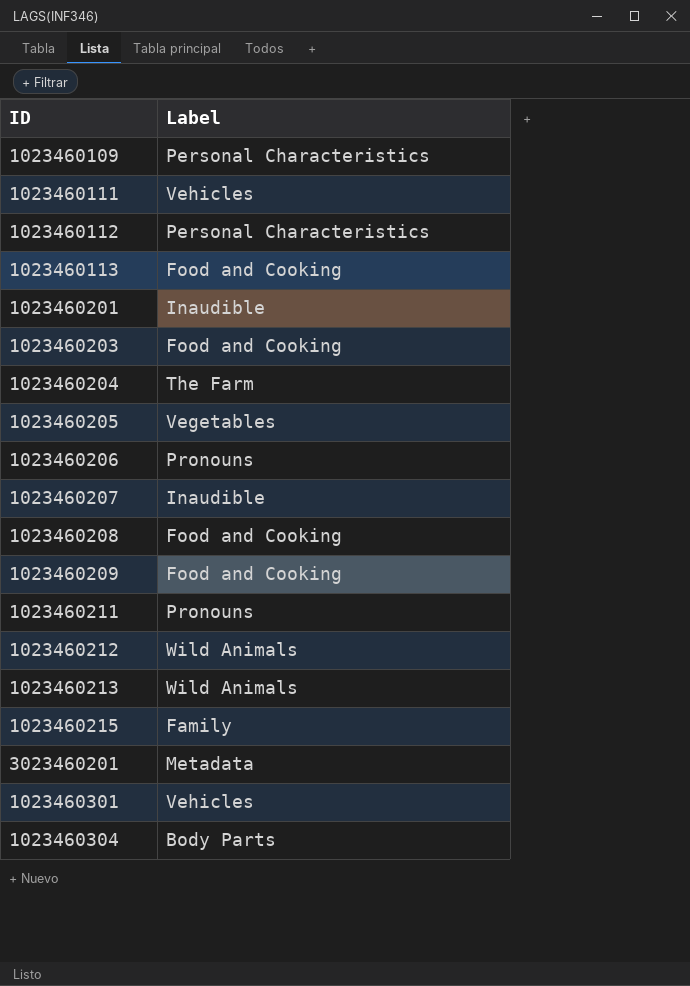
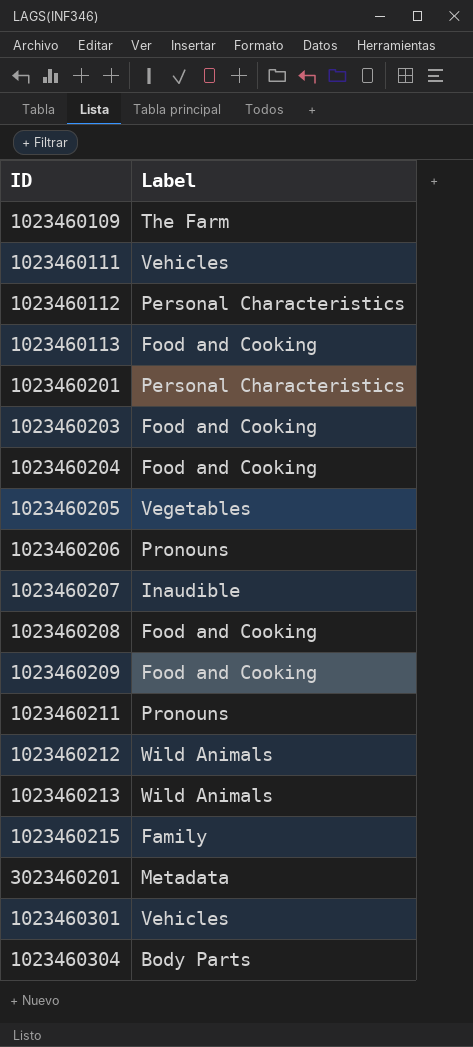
1023460109 | Label: Personal Characteristics -> The Farm
1023460201 | Label: Inaudible -> Personal Characteristics
1023460204 | Label: The Farm -> Food and Cooking

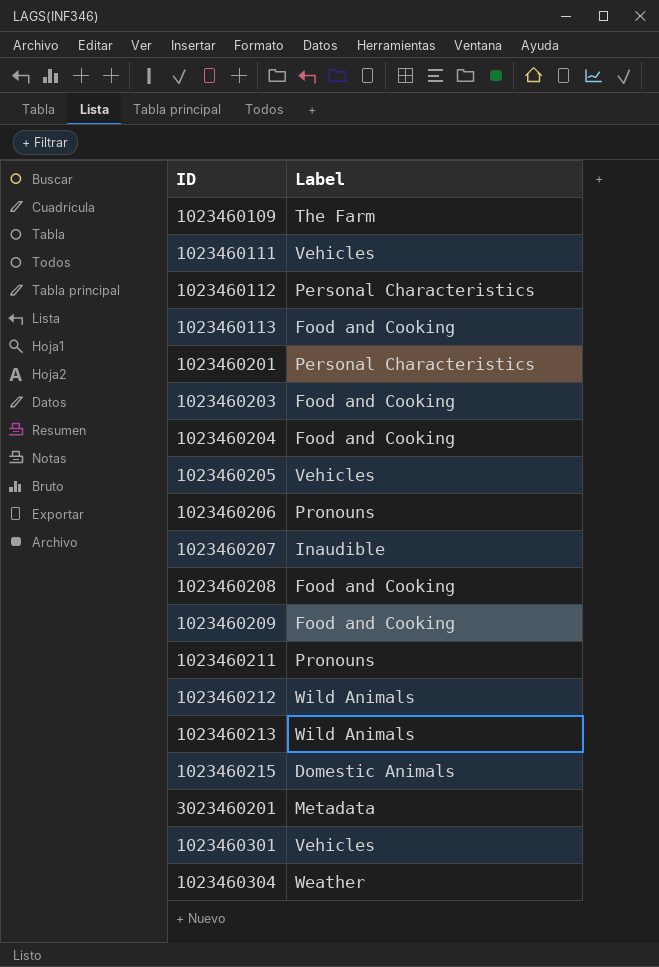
1023460205 | Label: Vegetables -> Vehicles
1023460215 | Label: Family -> Domestic Animals
1023460304 | Label: Body Parts -> Weather

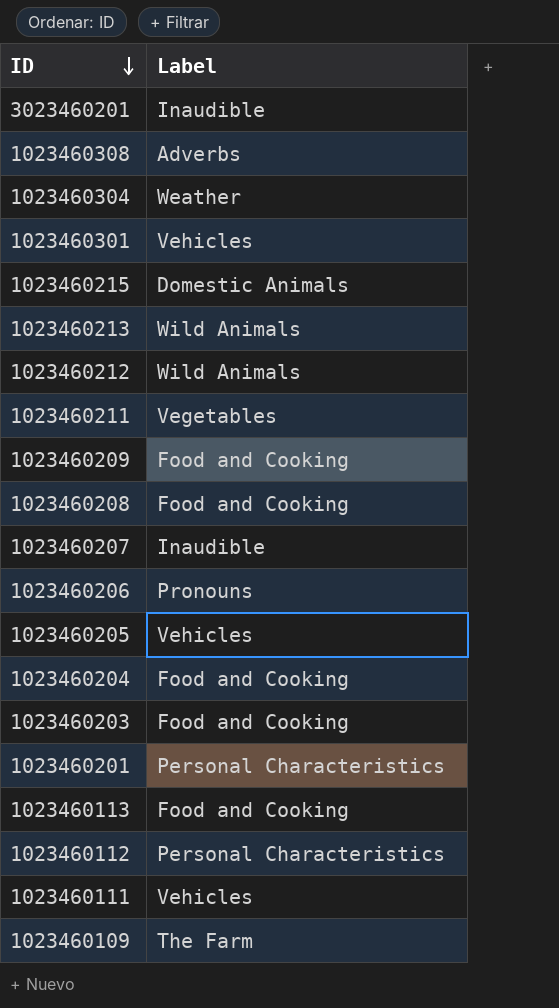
row order: none -> ID descending
3023460201 | Label: Metadata -> Inaudible
row 1023460308: none -> Adverbs
1023460211 | Label: Pronouns -> Vegetables

